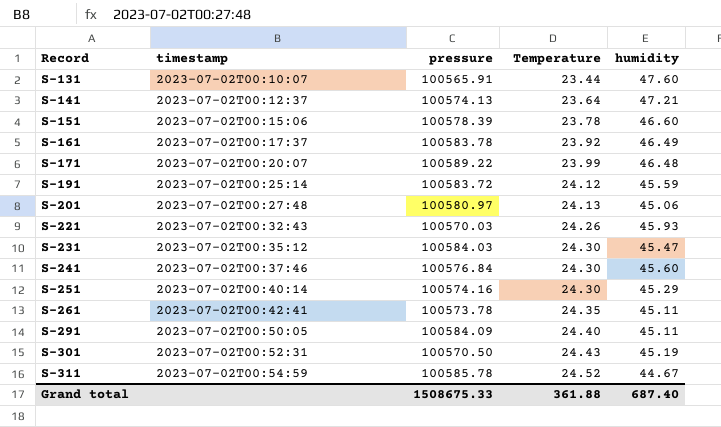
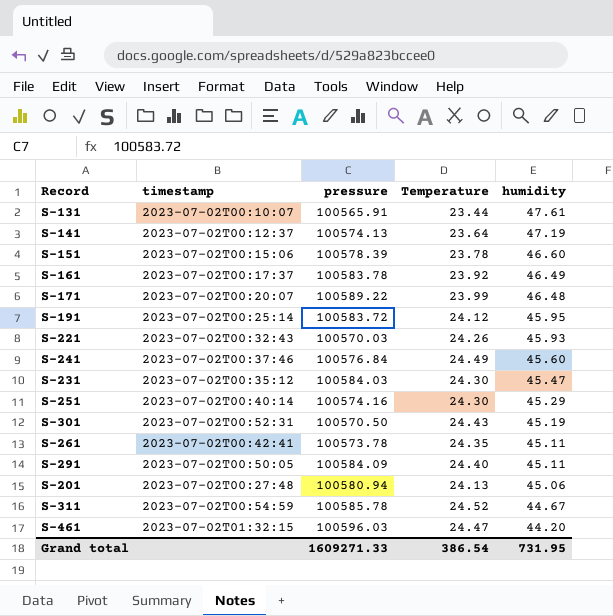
row order: Record ascending -> humidity descending
S-131 | humidity: 47.60 -> 47.61
S-141 | humidity: 47.21 -> 47.19
S-191 | humidity: 45.59 -> 45.95
S-241 | Temperature: 24.30 -> 24.49
S-201 | pressure: 100580.97 -> 100580.94
row S-461: none -> 2023-07-02T01:32:15 | 100596.03 | 24.47 | 44.20
Grand total | pressure: 1508675.33 -> 1609271.33
Grand total | Temperature: 361.88 -> 386.54
Grand total | humidity: 687.40 -> 731.95

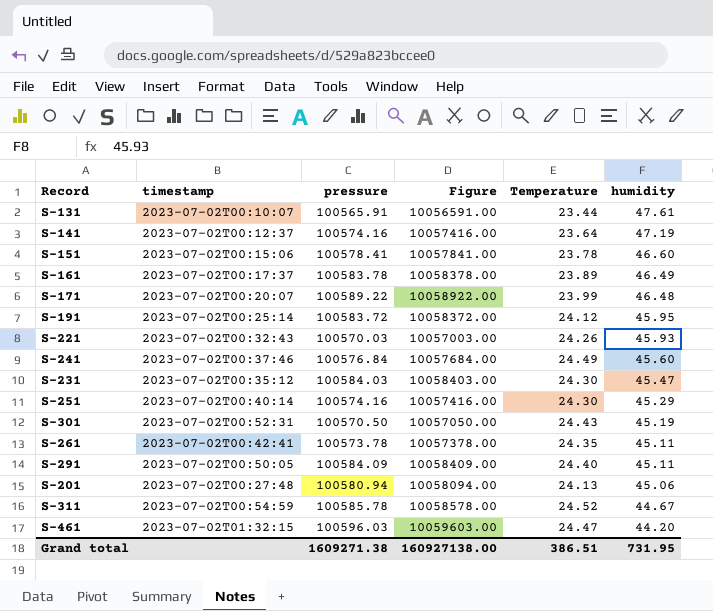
column Figure | formula: none -> [pressure] * 100
S-141 | pressure: 100574.13 -> 100574.16
S-151 | pressure: 100578.39 -> 100578.41
S-161 | Temperature: 23.92 -> 23.89
Grand total | pressure: 1609271.33 -> 1609271.38
Grand total | Temperature: 386.54 -> 386.51

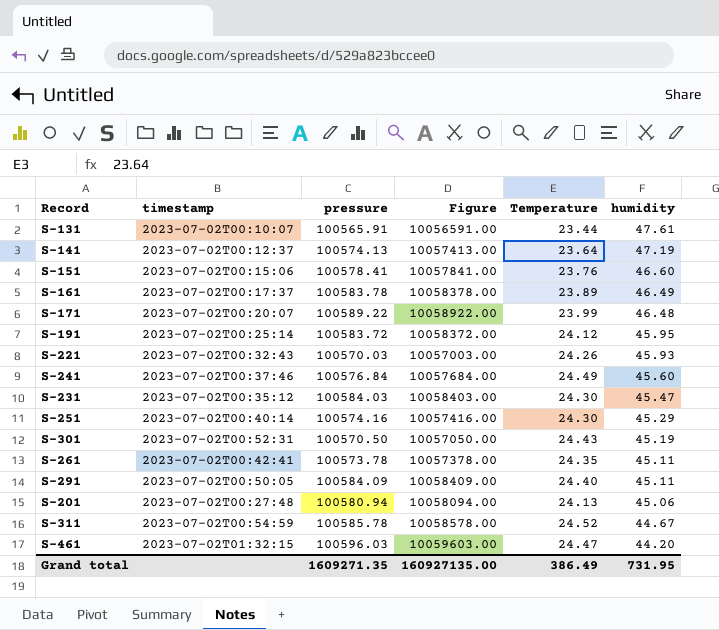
S-141 | pressure: 100574.16 -> 100574.13
S-141 | Figure: 10057416.00 -> 10057413.00
S-151 | Temperature: 23.78 -> 23.76
Grand total | pressure: 1609271.38 -> 1609271.35
Grand total | Figure: 160927138.00 -> 160927135.00
Grand total | Temperature: 386.51 -> 386.49

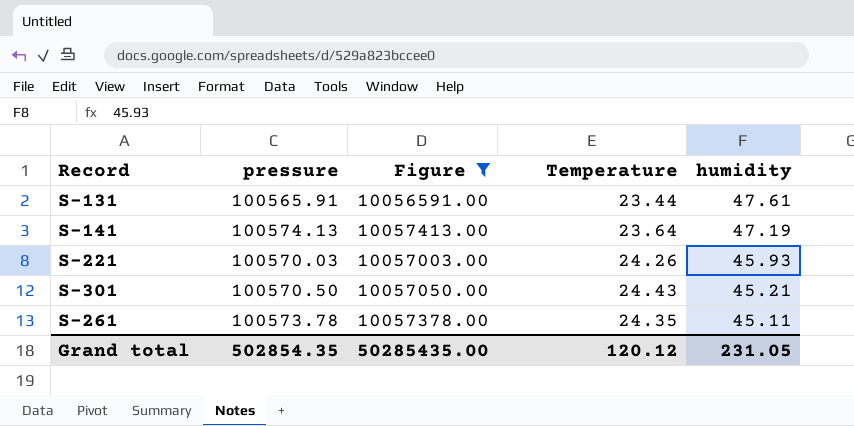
filter: none -> Figure <= 10057413.00
column timestamp | position: 2 -> none
S-301 | humidity: 45.19 -> 45.21
Grand total | pressure: 1609271.35 -> 502854.35
Grand total | Figure: 160927135.00 -> 50285435.00
Grand total | Temperature: 386.49 -> 120.12
Grand total | humidity: 731.95 -> 231.05

